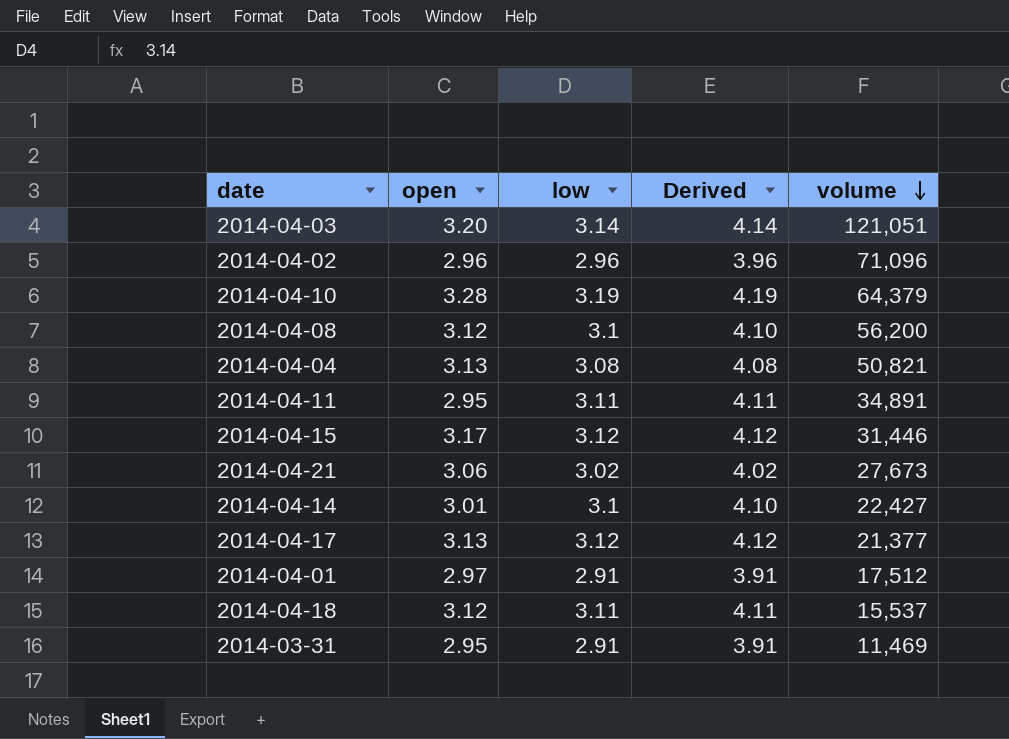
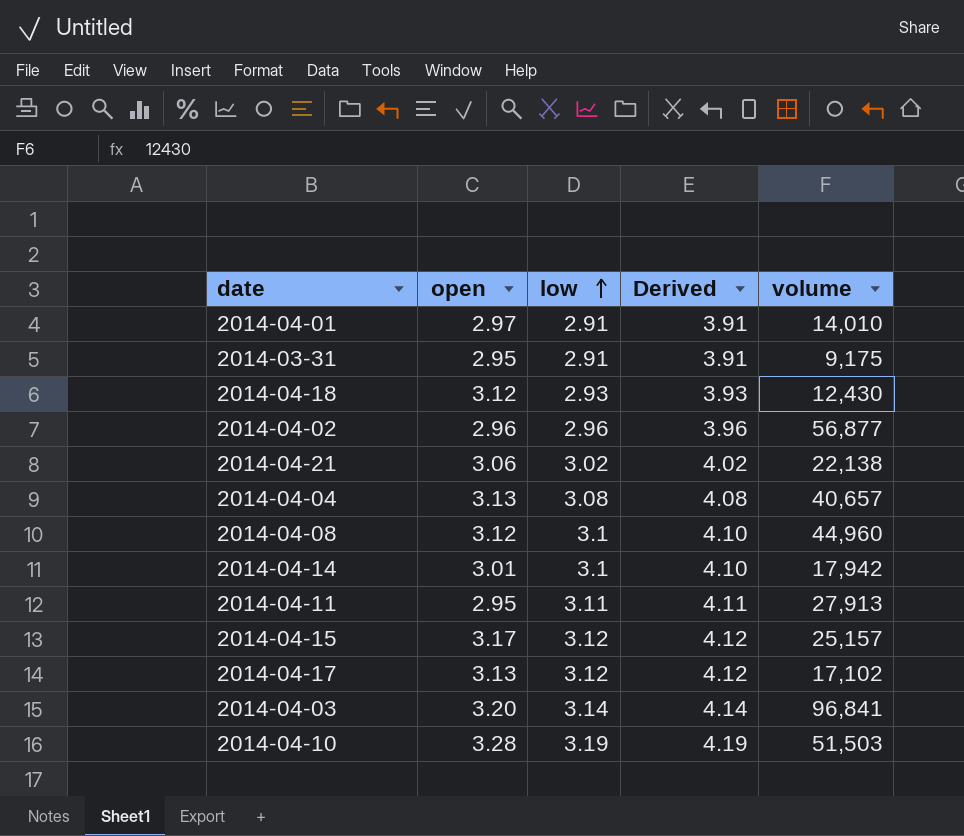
row order: volume descending -> low ascending
2014-04-01 | volume: 17,512 -> 14,010
2014-03-31 | volume: 11,469 -> 9,175
2014-04-18 | low: 3.11 -> 2.93
2014-04-18 | Derived: 4.11 -> 3.93
2014-04-18 | volume: 15,537 -> 12,430
2014-04-02 | volume: 71,096 -> 56,877
2014-04-21 | volume: 27,673 -> 22,138
2014-04-04 | volume: 50,821 -> 40,657
2014-04-08 | volume: 56,200 -> 44,960
2014-04-14 | volume: 22,427 -> 17,942
2014-04-11 | volume: 34,891 -> 27,913
2014-04-15 | volume: 31,446 -> 25,157
2014-04-17 | volume: 21,377 -> 17,102
2014-04-03 | volume: 121,051 -> 96,841
2014-04-10 | volume: 64,379 -> 51,503

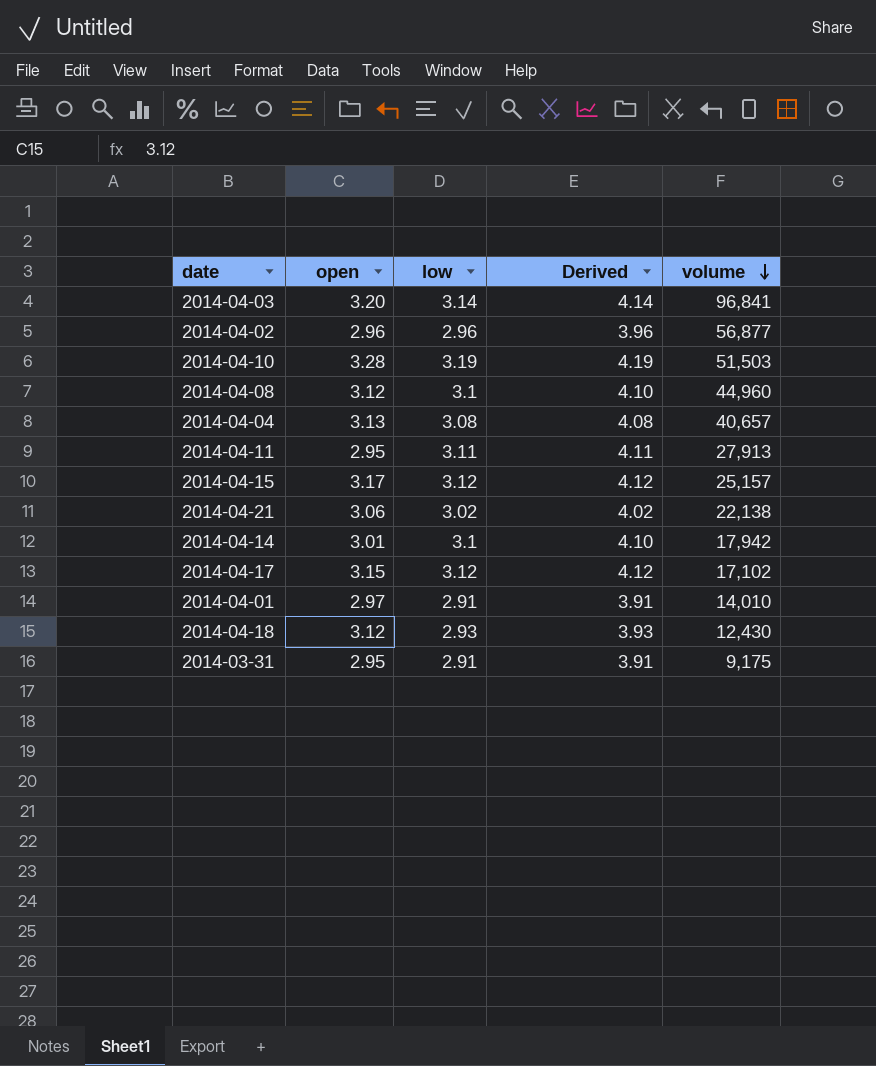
row order: low ascending -> volume descending
2014-04-17 | open: 3.13 -> 3.15

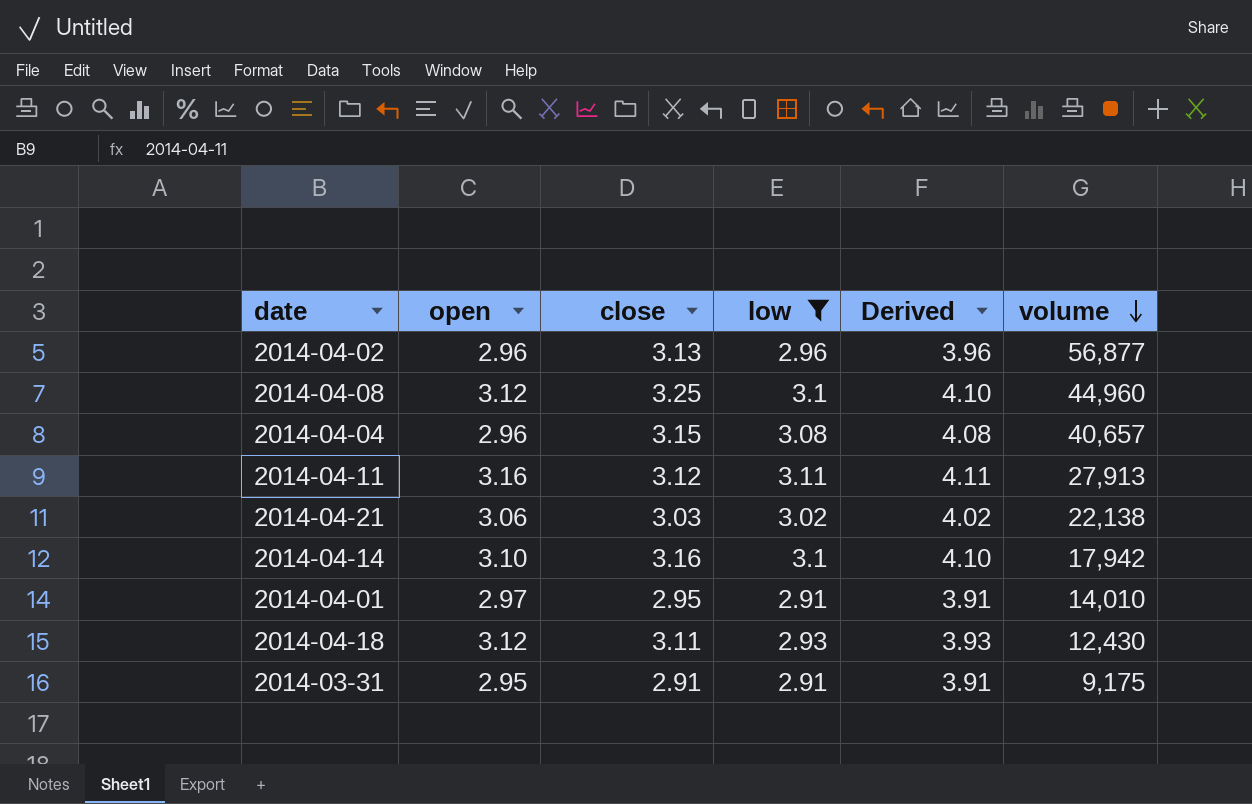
filter: none -> low <= 3.11
column close | position: none -> 3
2014-04-04 | open: 3.13 -> 2.96
2014-04-11 | open: 2.95 -> 3.16
2014-04-14 | open: 3.01 -> 3.10

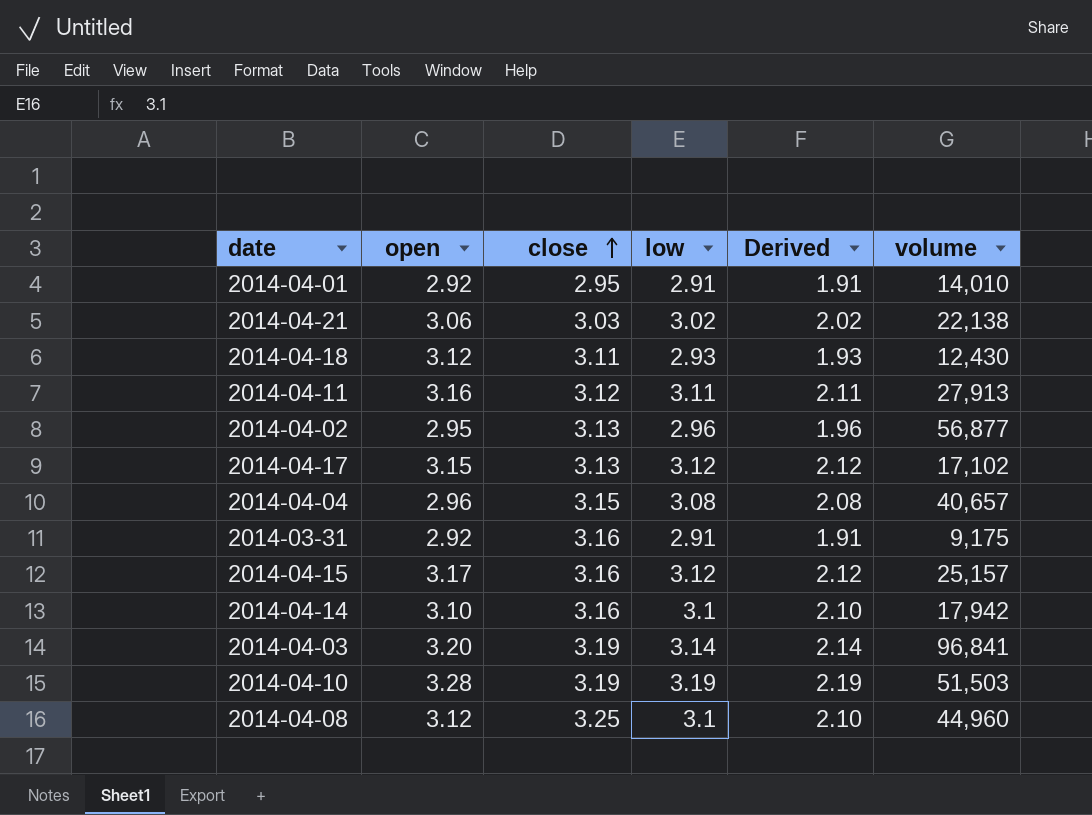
filter: low <= 3.11 -> none
row order: volume descending -> close ascending
column Derived | formula: [low] + 1 -> [low] - 1
2014-04-01 | open: 2.97 -> 2.92
2014-04-02 | open: 2.96 -> 2.95
2014-03-31 | open: 2.95 -> 2.92
2014-03-31 | close: 2.91 -> 3.16

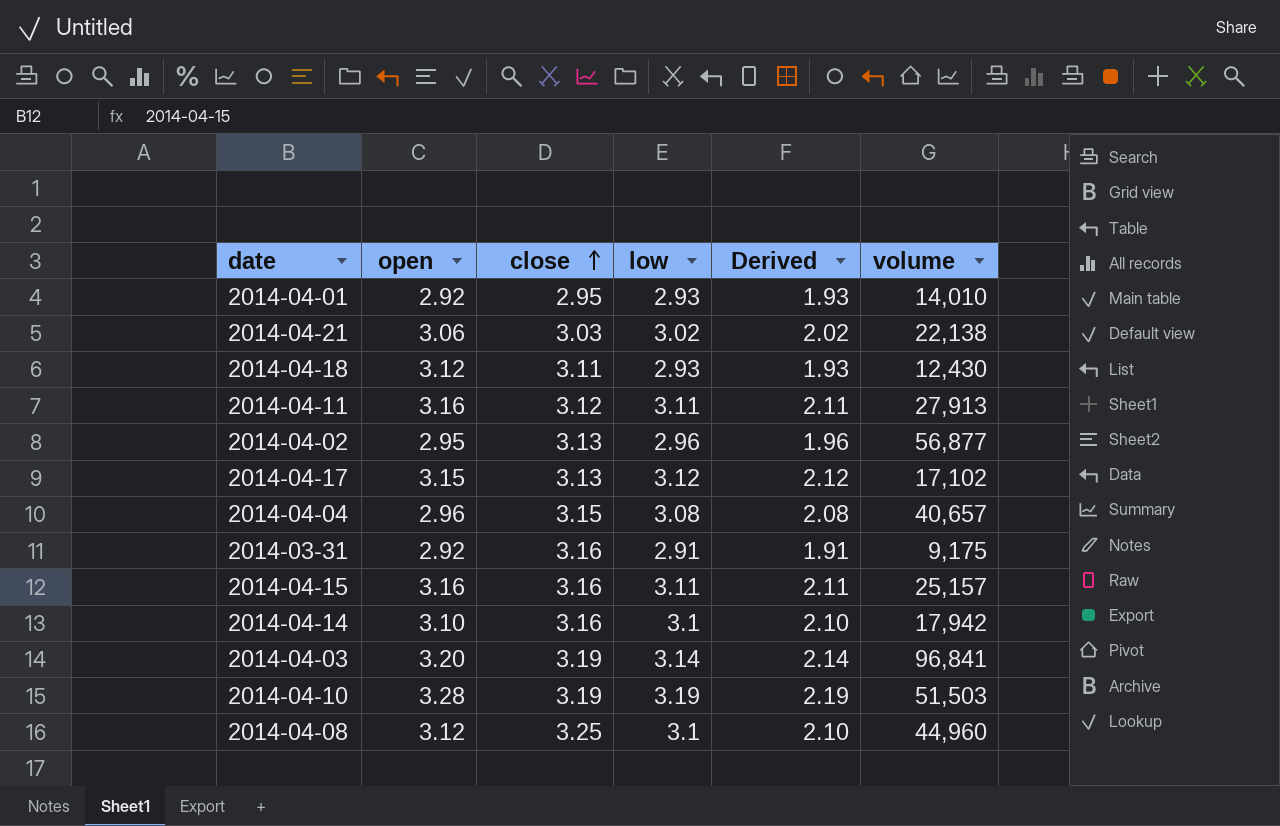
2014-04-01 | low: 2.91 -> 2.93
2014-04-01 | Derived: 1.91 -> 1.93
2014-04-15 | open: 3.17 -> 3.16
2014-04-15 | low: 3.12 -> 3.11
2014-04-15 | Derived: 2.12 -> 2.11

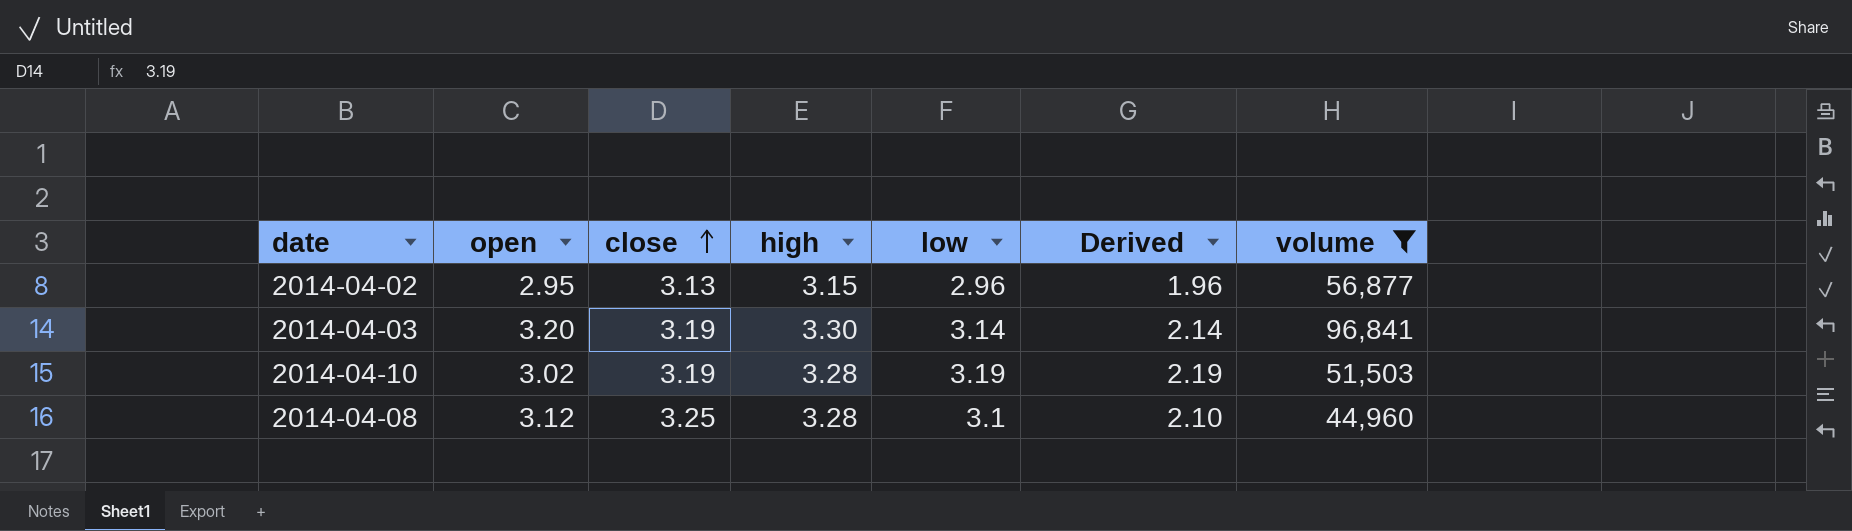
filter: none -> volume >= 44,960
column high | position: none -> 4
2014-04-10 | open: 3.28 -> 3.02

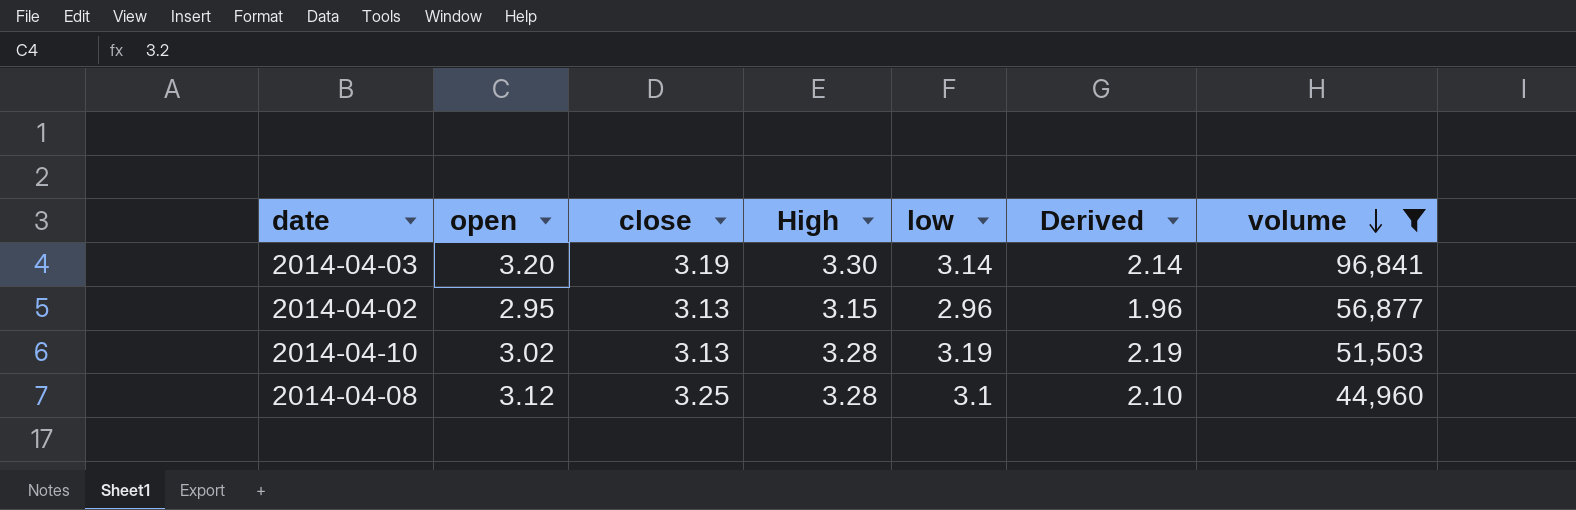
row order: close ascending -> volume descending
column name: high -> High
2014-04-10 | close: 3.19 -> 3.13

